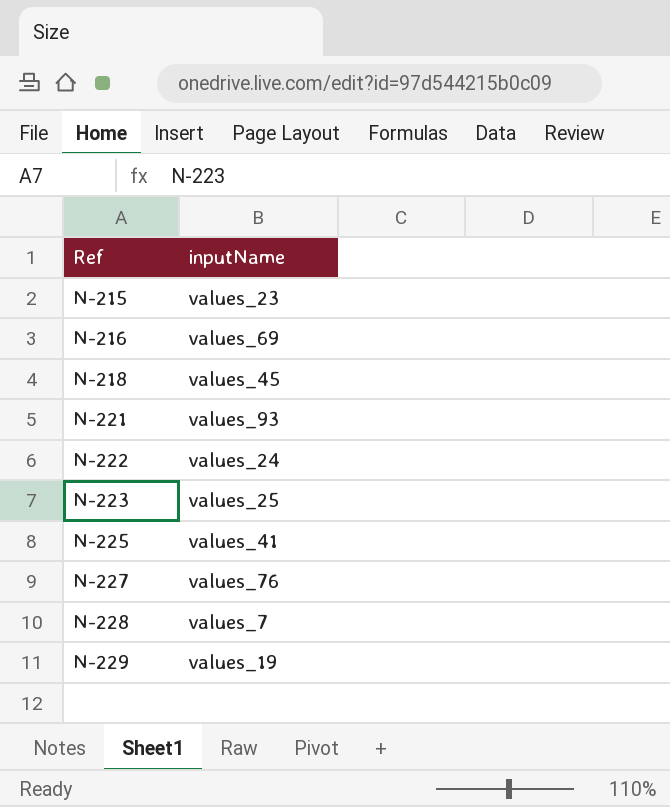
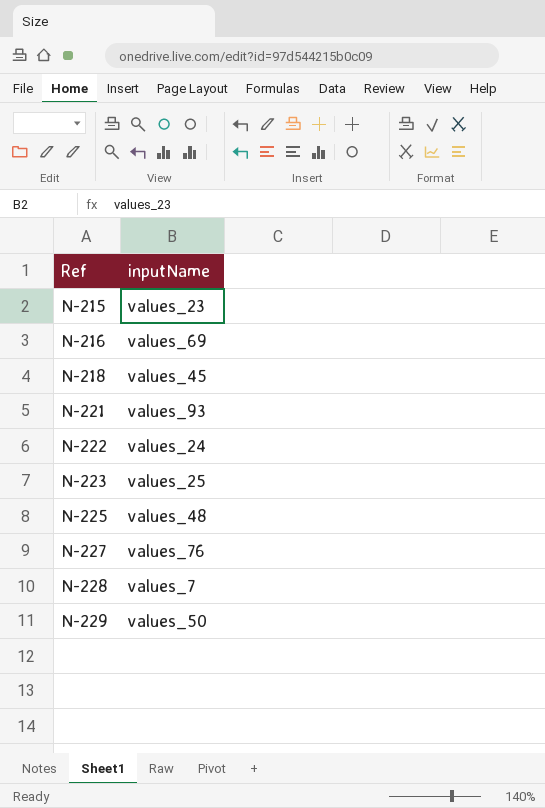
N-225 | inputName: values_41 -> values_48
N-229 | inputName: values_19 -> values_50

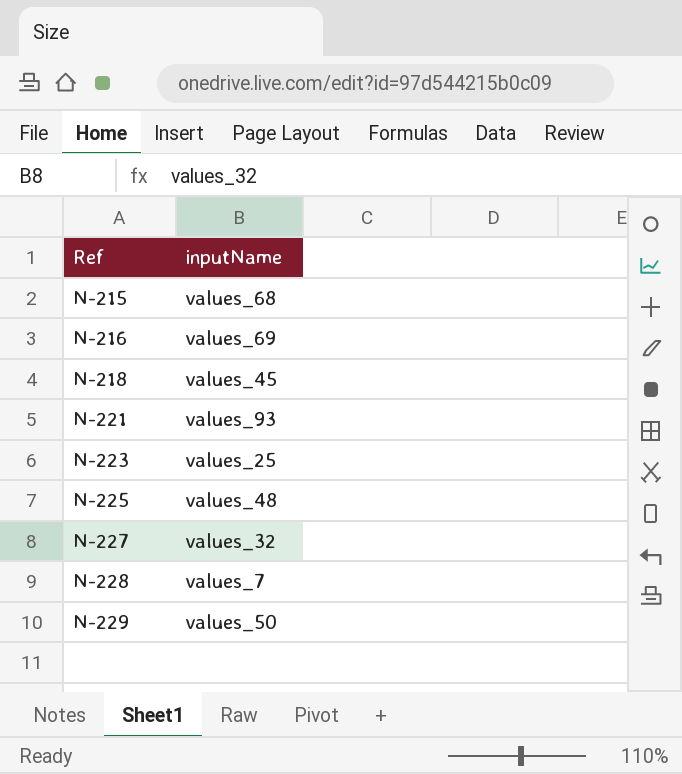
row N-222: values_24 -> none
N-215 | inputName: values_23 -> values_68
N-227 | inputName: values_76 -> values_32

